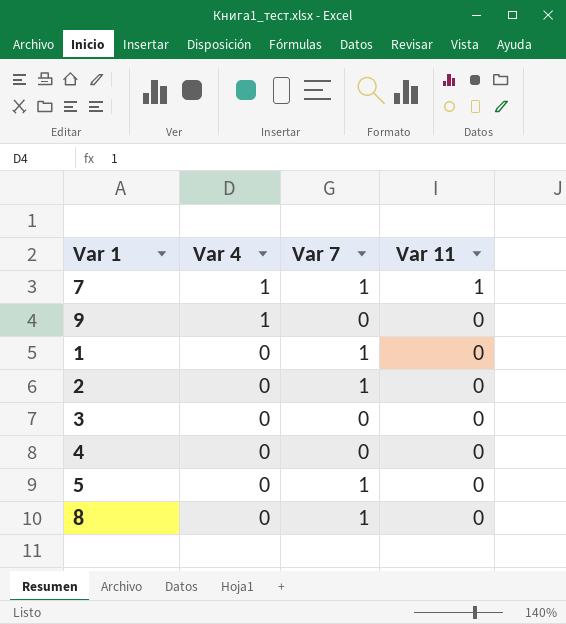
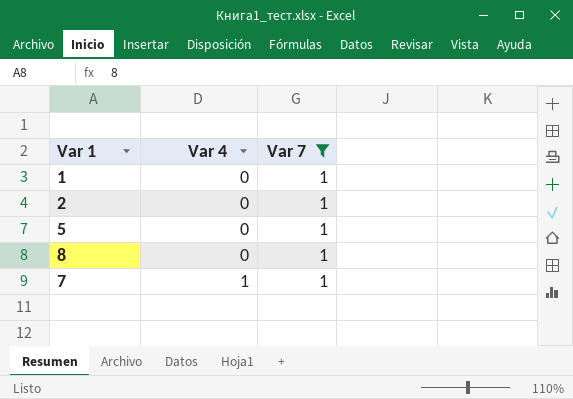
filter: none -> Var 7 = 1
row order: Var 4 descending -> Var 4 ascending
column Var 11 | position: 4 -> none

